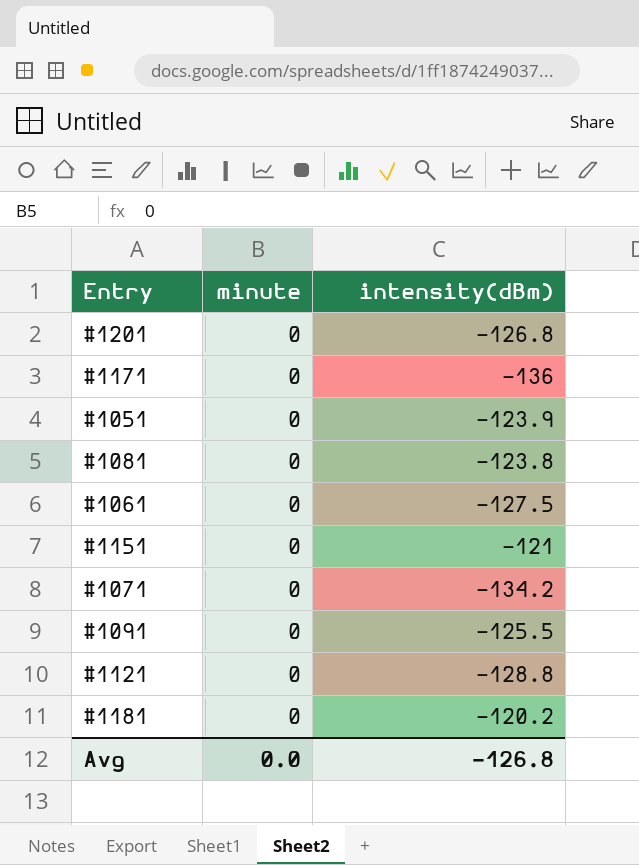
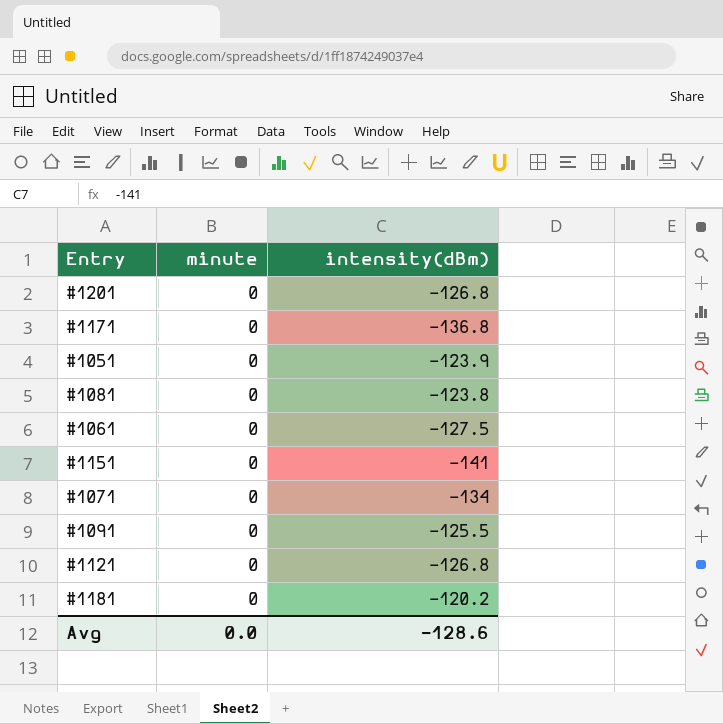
#1171 | intensity(dBm): -136 -> -136.8
#1151 | intensity(dBm): -121 -> -141
#1071 | intensity(dBm): -134.2 -> -134
#1121 | intensity(dBm): -128.8 -> -126.8
Avg | intensity(dBm): -126.8 -> -128.6

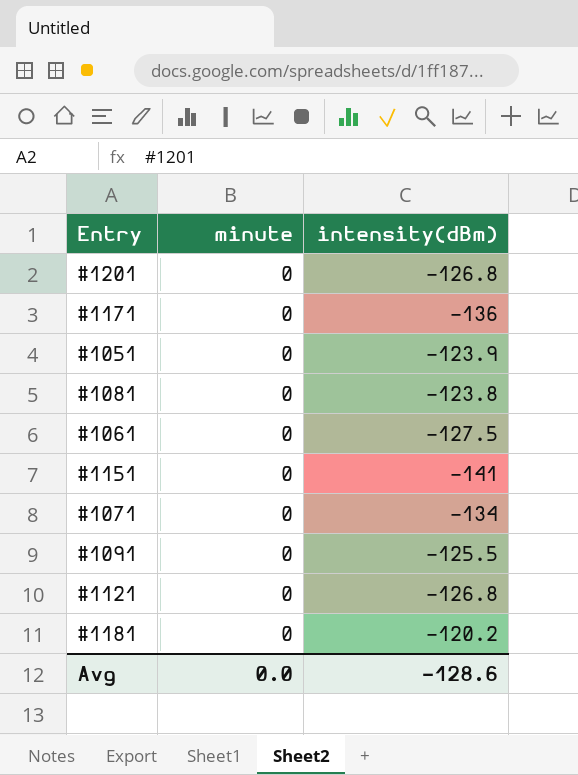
#1171 | intensity(dBm): -136.8 -> -136

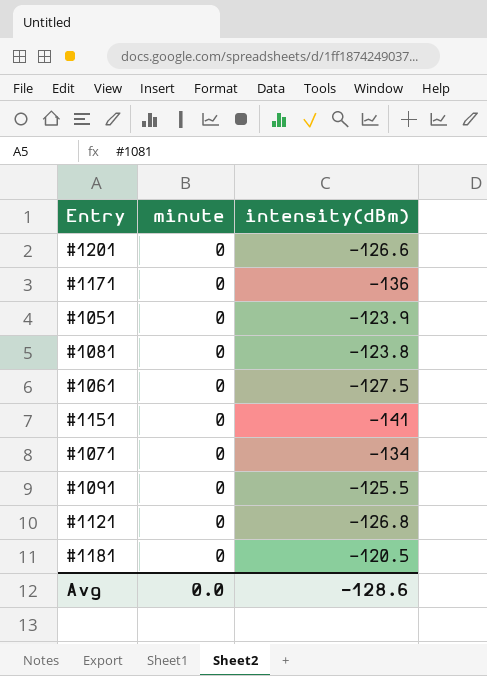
#1201 | intensity(dBm): -126.8 -> -126.6
#1181 | intensity(dBm): -120.2 -> -120.5

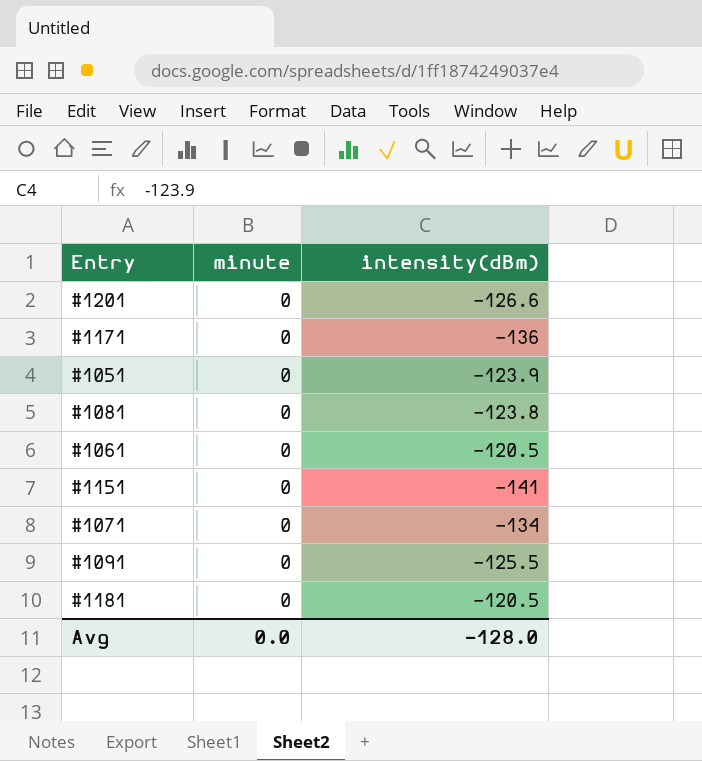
row #1121: 0 | -126.8 -> none
#1061 | intensity(dBm): -127.5 -> -120.5
Avg | intensity(dBm): -128.6 -> -128.0

